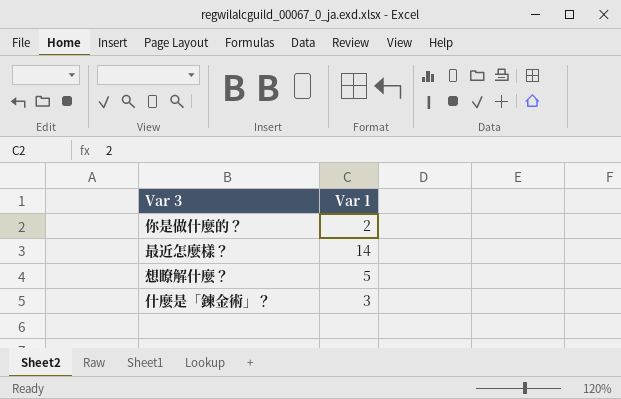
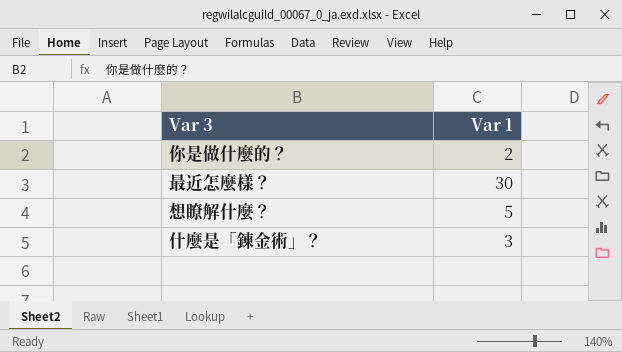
最近怎麼樣？ | Var 1: 14 -> 30

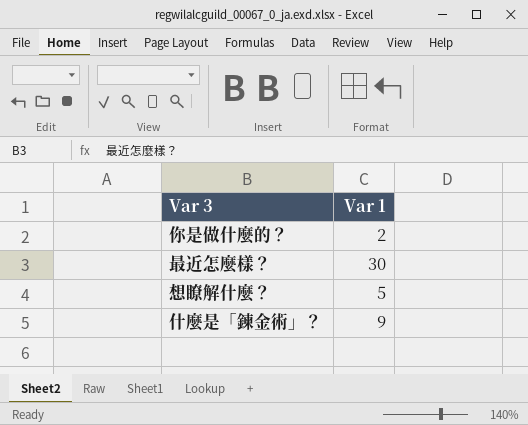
什麼是「鍊金術」？ | Var 1: 3 -> 9

